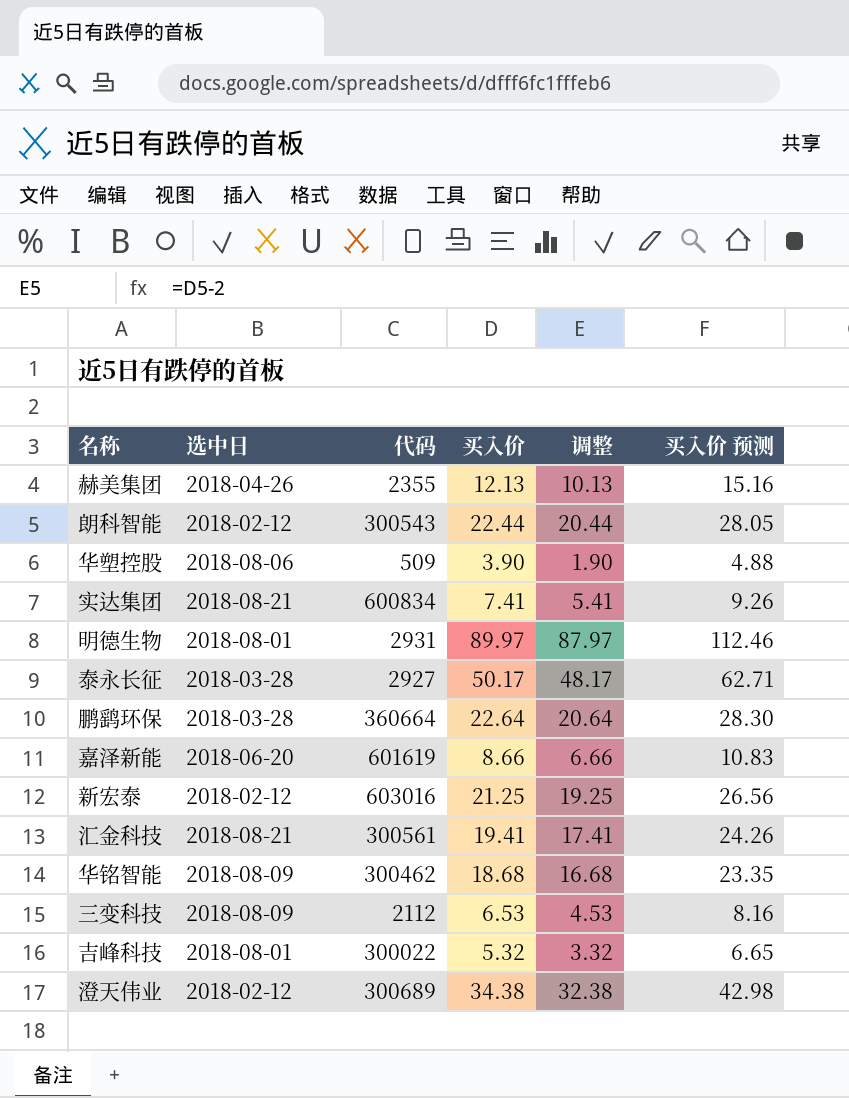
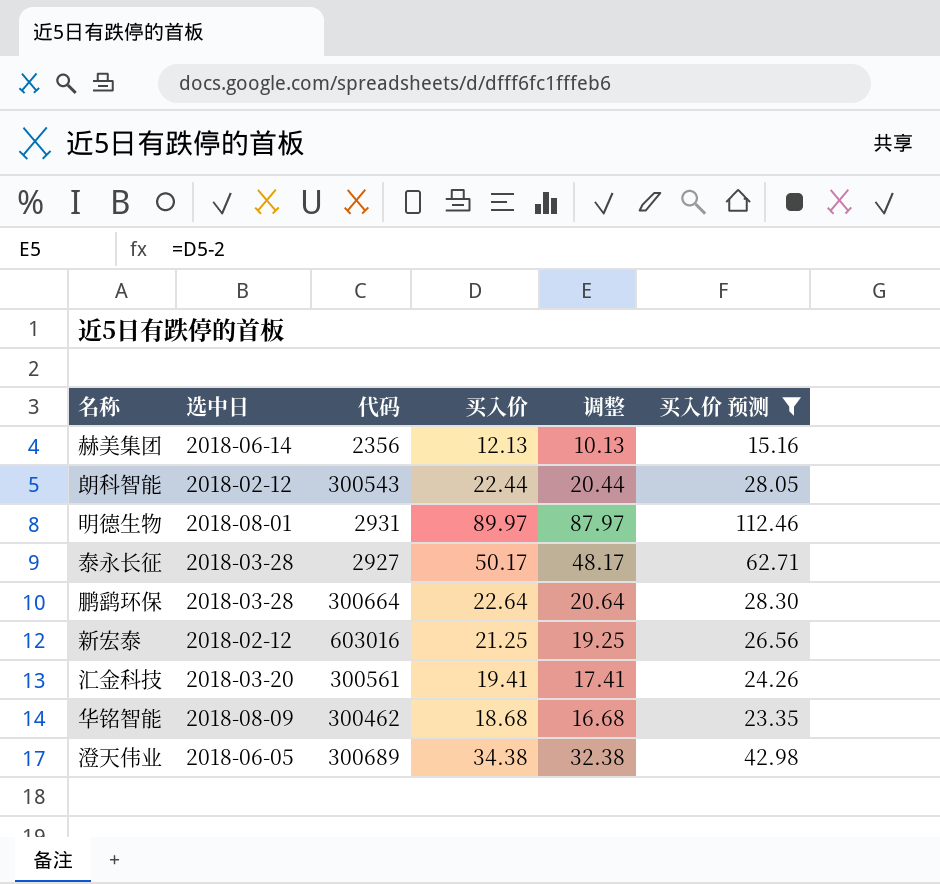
filter: none -> 买入价 预测 >= 15.16
赫美集团 | 选中日: 2018-04-26 -> 2018-06-14
赫美集团 | 代码: 2355 -> 2356
鹏鹞环保 | 代码: 360664 -> 300664
汇金科技 | 选中日: 2018-08-21 -> 2018-03-20
澄天伟业 | 选中日: 2018-02-12 -> 2018-06-05

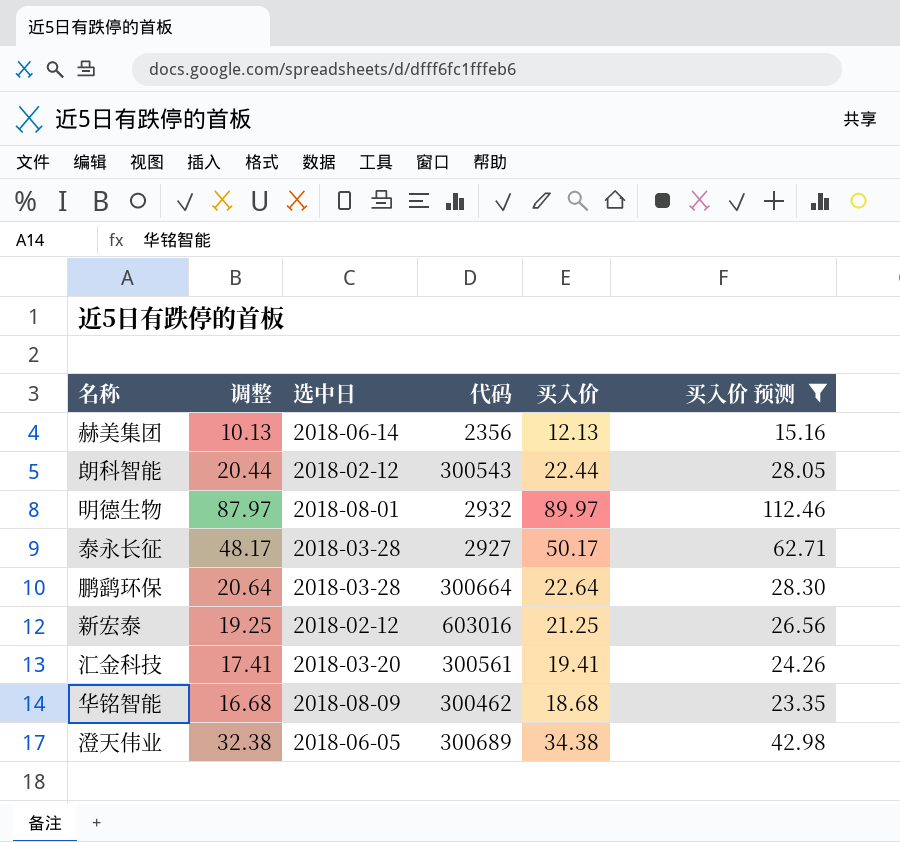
column 调整 | position: 5 -> 2
明德生物 | 代码: 2931 -> 2932

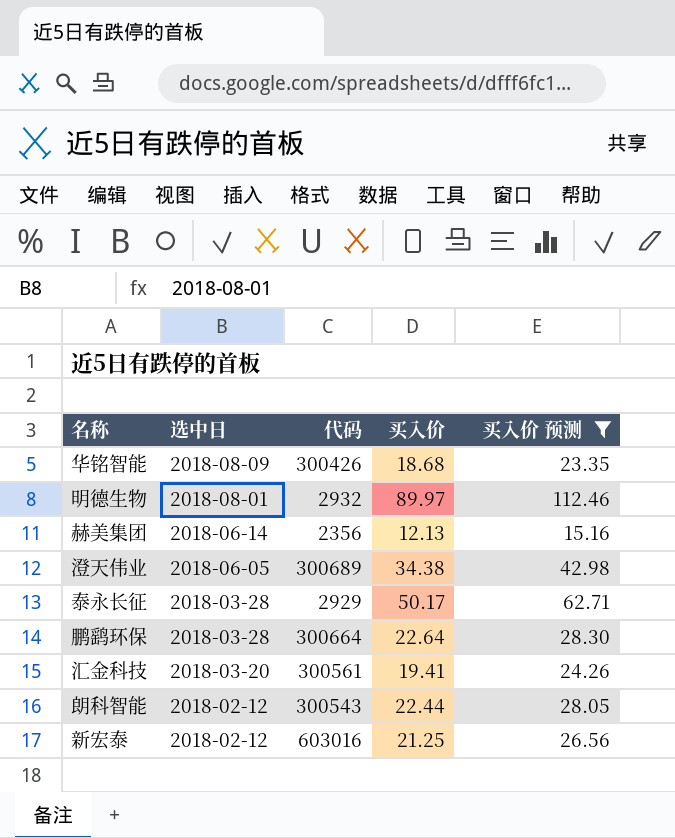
row order: none -> 选中日 descending
column 调整 | formula: [买入价] - 2 -> none
华铭智能 | 代码: 300462 -> 300426
泰永长征 | 代码: 2927 -> 2929

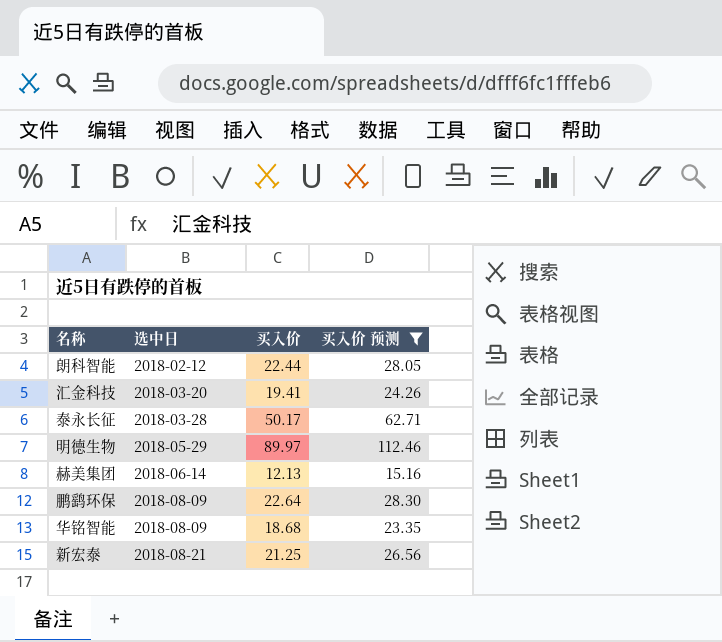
row order: 选中日 descending -> 选中日 ascending
column 代码 | position: 3 -> none
row 澄天伟业: 2018-06-05 | 300689 | 34.38 | 42.98 -> none
明德生物 | 选中日: 2018-08-01 -> 2018-05-29
鹏鹞环保 | 选中日: 2018-03-28 -> 2018-08-09
新宏泰 | 选中日: 2018-02-12 -> 2018-08-21

